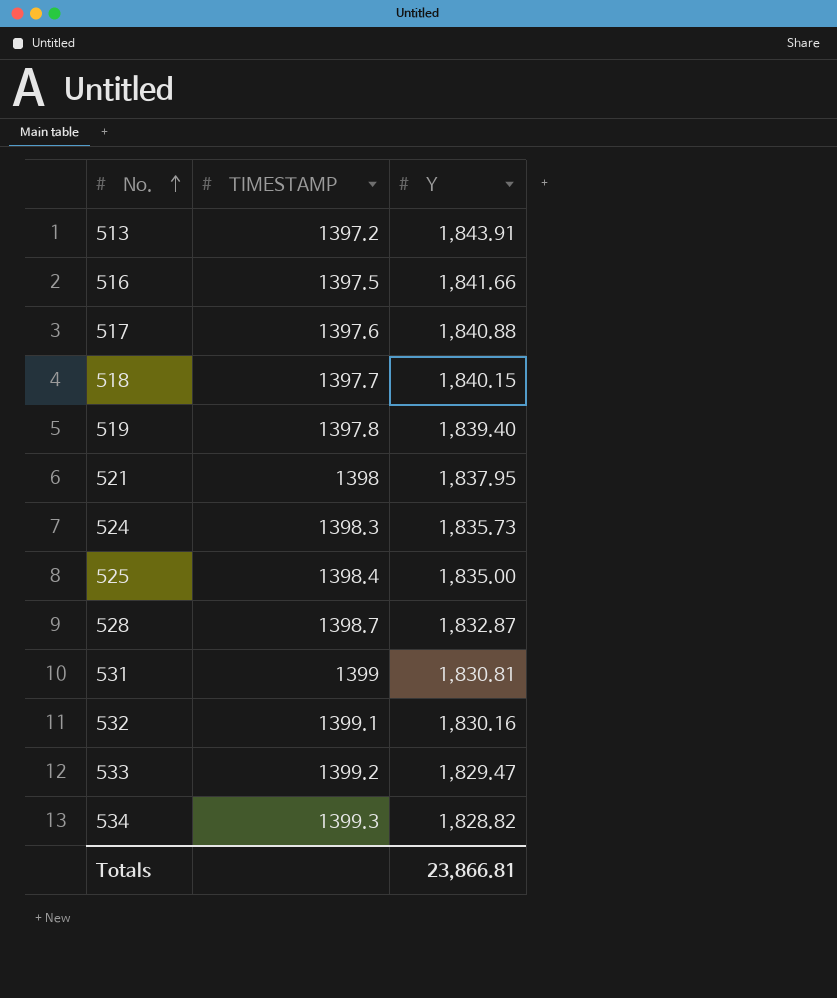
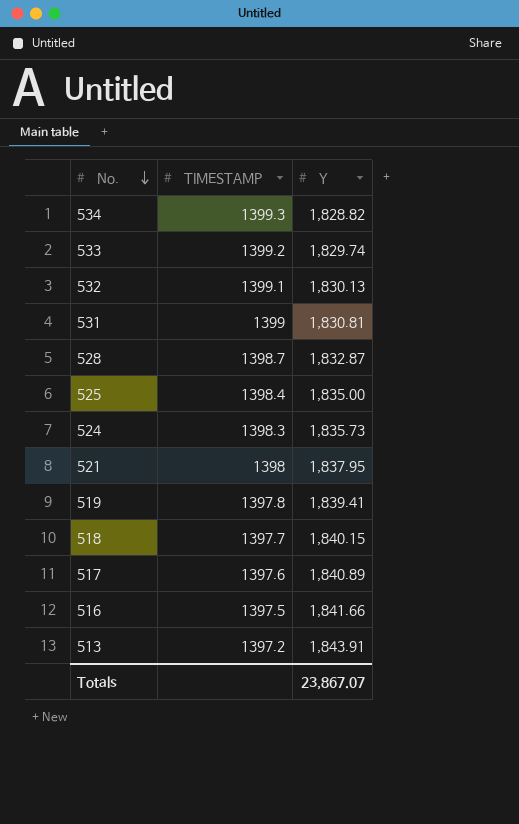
row order: No. ascending -> No. descending
533 | Y: 1,829.47 -> 1,829.74
532 | Y: 1,830.16 -> 1,830.13
519 | Y: 1,839.40 -> 1,839.41
517 | Y: 1,840.88 -> 1,840.89
Totals | Y: 23,866.81 -> 23,867.07

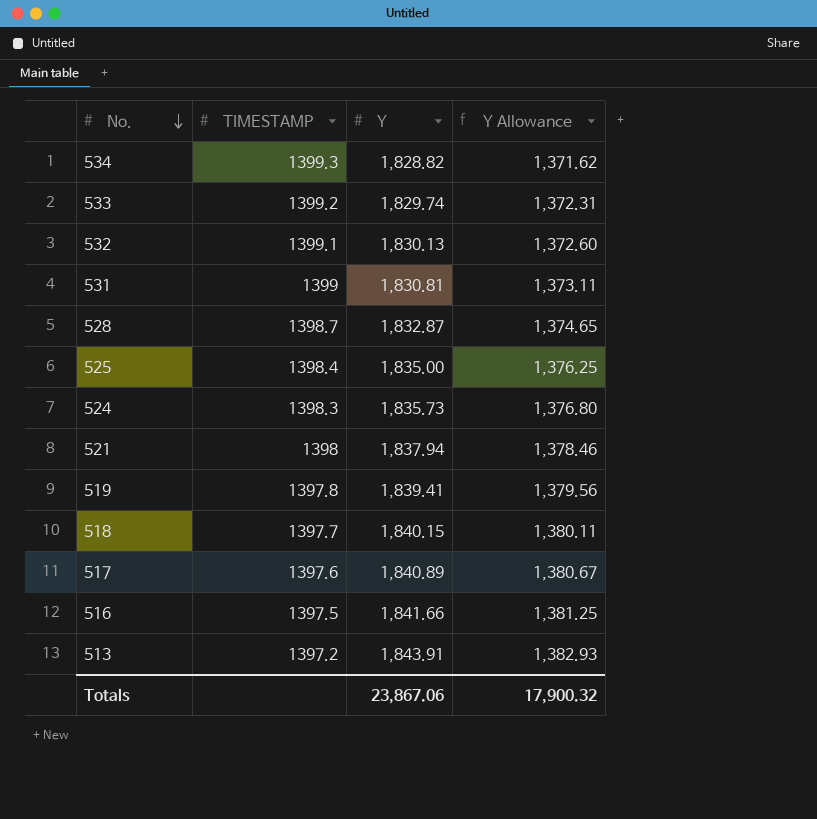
column Y Allowance | formula: none -> [Y] * 0.75
521 | Y: 1,837.95 -> 1,837.94
Totals | Y: 23,867.07 -> 23,867.06

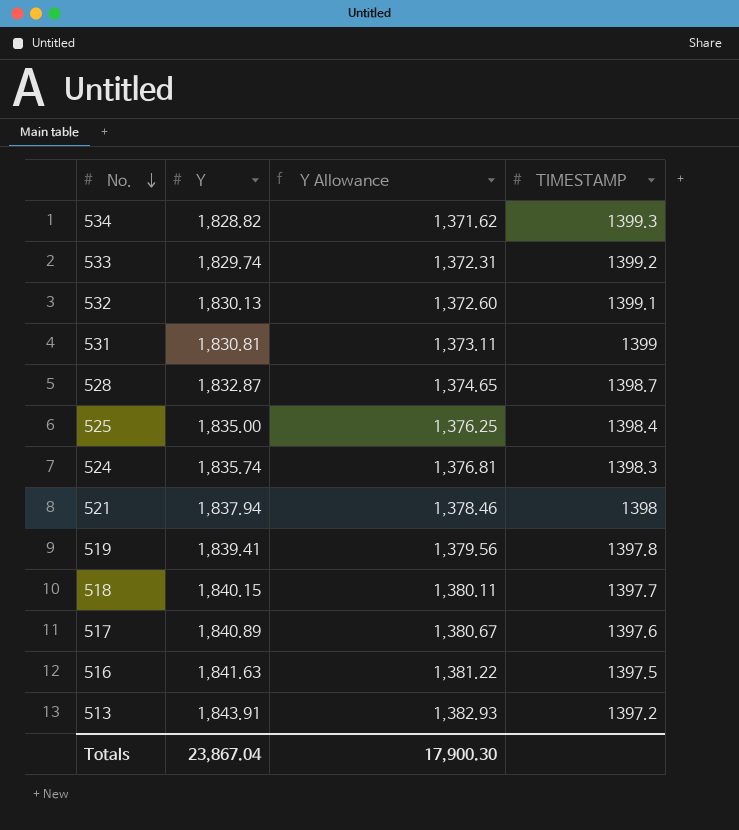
column TIMESTAMP | position: 2 -> 4
524 | Y: 1,835.73 -> 1,835.74
524 | Y Allowance: 1,376.80 -> 1,376.81
516 | Y: 1,841.66 -> 1,841.63
516 | Y Allowance: 1,381.25 -> 1,381.22
Totals | Y: 23,867.06 -> 23,867.04
Totals | Y Allowance: 17,900.32 -> 17,900.30

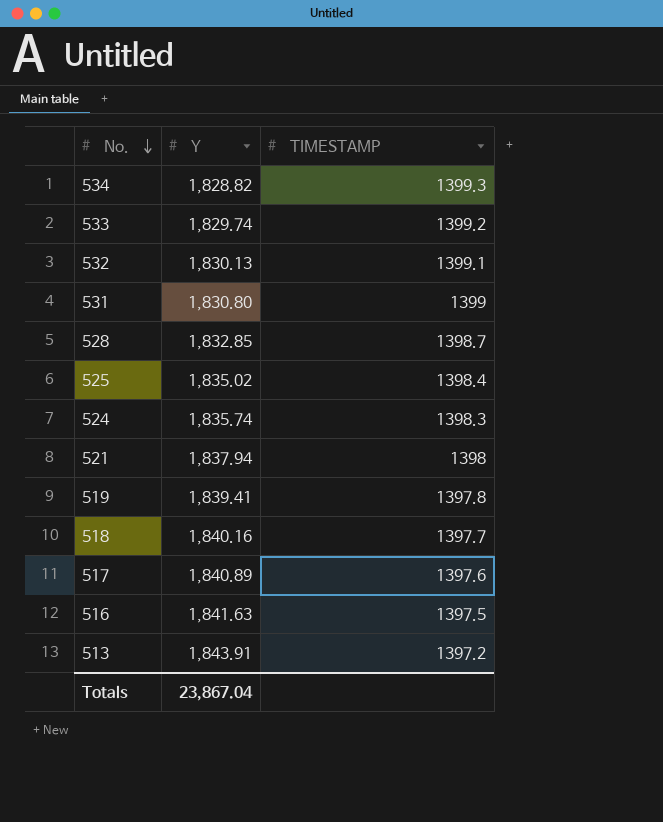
column Y Allowance | formula: [Y] * 0.75 -> none
531 | Y: 1,830.81 -> 1,830.80
528 | Y: 1,832.87 -> 1,832.85
525 | Y: 1,835.00 -> 1,835.02
518 | Y: 1,840.15 -> 1,840.16

